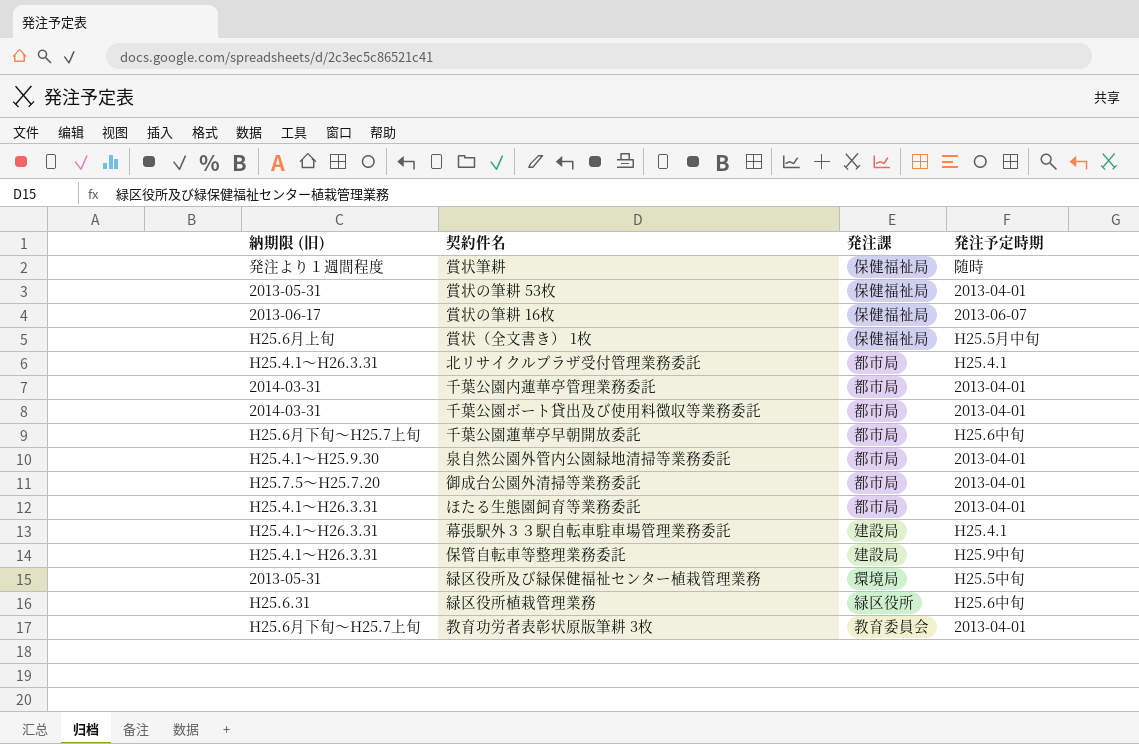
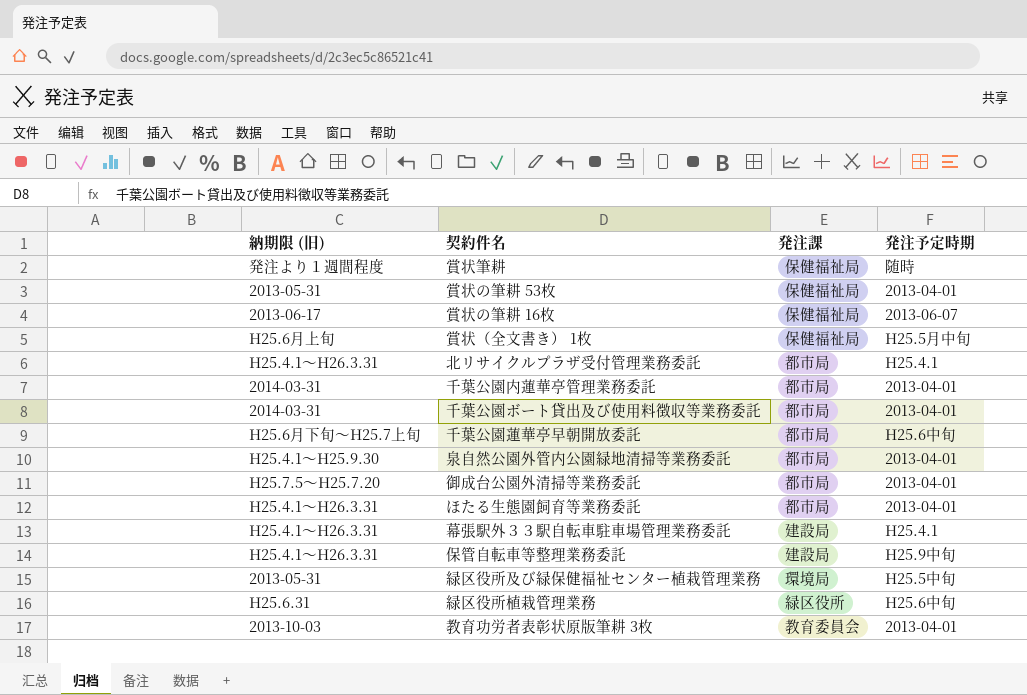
教育功労者表彰状原版筆耕 3枚 | 納期限 (旧): H25.6月下旬～H25.7上旬 -> 2013-10-03

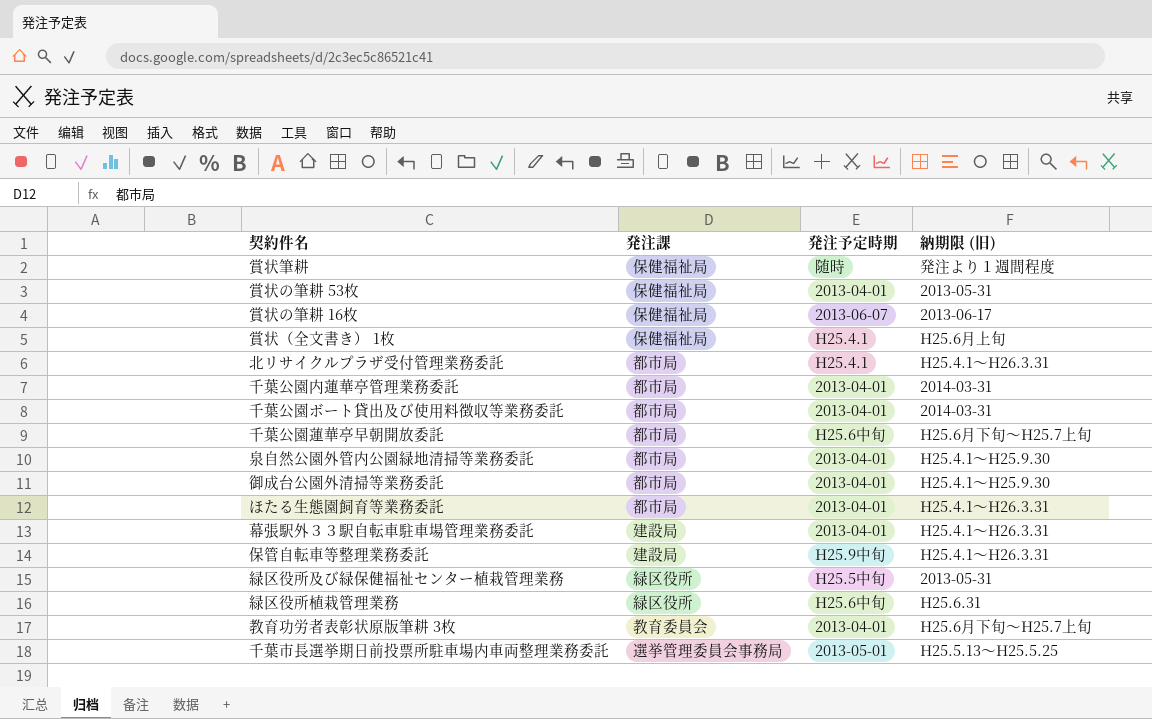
column 納期限 (旧) | position: 1 -> 4
賞状（全文書き） 1枚 | 発注予定時期: H25.5月中旬 -> H25.4.1
御成台公園外清掃等業務委託 | 納期限 (旧): H25.7.5～H25.7.20 -> H25.4.1～H25.9.30
幕張駅外３３駅自転車駐車場管理業務委託 | 発注予定時期: H25.4.1 -> 2013-04-01
緑区役所及び緑保健福祉センター植栽管理業務 | 発注課: 環境局 -> 緑区役所
教育功労者表彰状原版筆耕 3枚 | 納期限 (旧): 2013-10-03 -> H25.6月下旬～H25.7上旬
row 千葉市長選挙期日前投票所駐車場内車両整理業務委託: none -> 選挙管理委員会事務局 | 2013-05-01 | H25.5.13～H25.5.25

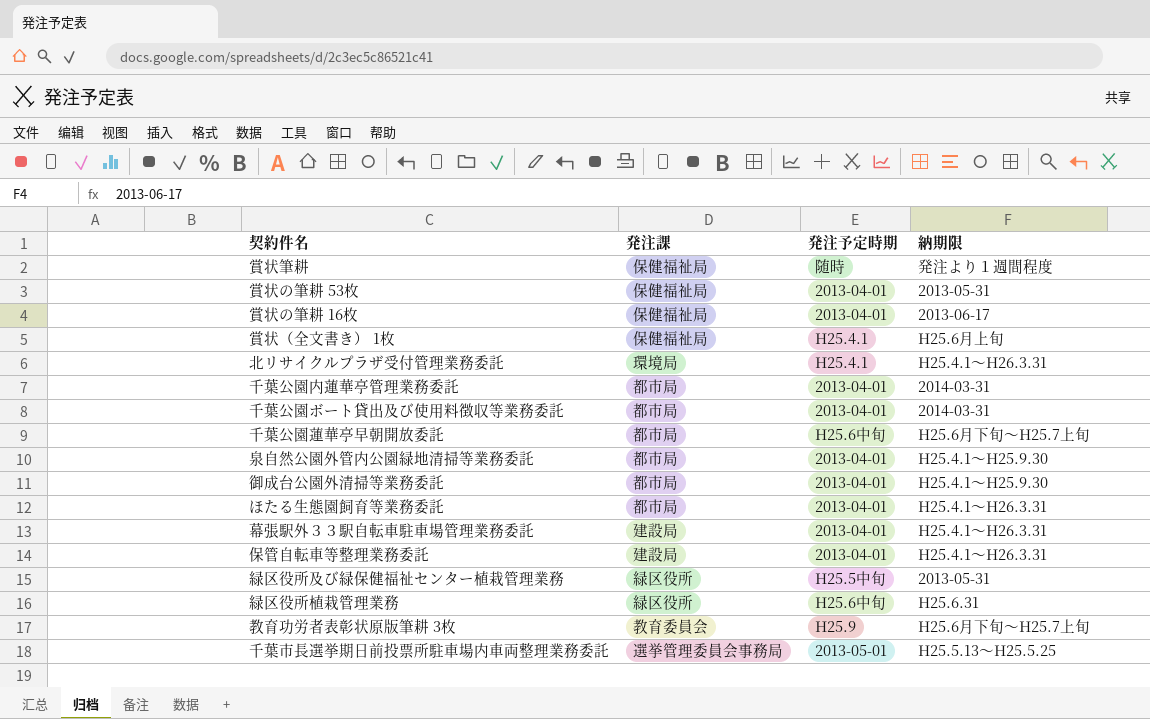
column name: 納期限 (旧) -> 納期限
賞状の筆耕 16枚 | 発注予定時期: 2013-06-07 -> 2013-04-01
北リサイクルプラザ受付管理業務委託 | 発注課: 都市局 -> 環境局
保管自転車等整理業務委託 | 発注予定時期: H25.9中旬 -> 2013-04-01
教育功労者表彰状原版筆耕 3枚 | 発注予定時期: 2013-04-01 -> H25.9

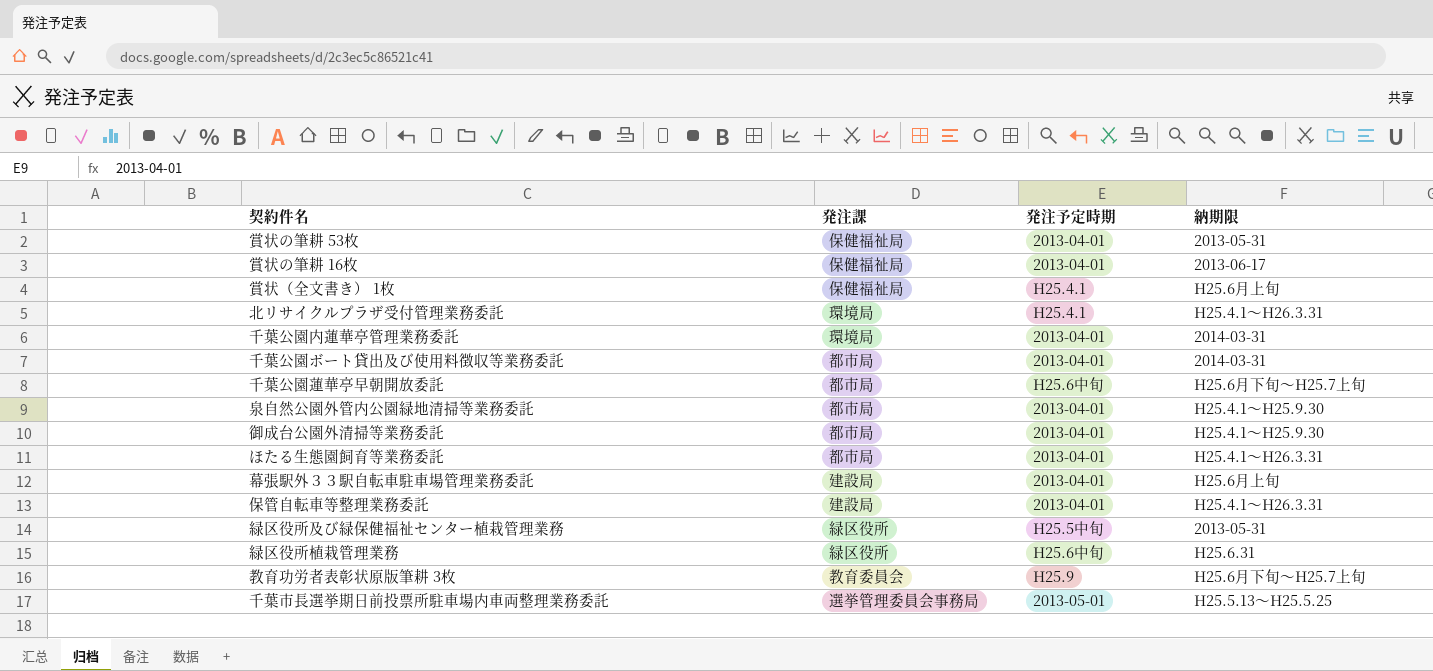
row 賞状筆耕: 保健福祉局 | 随時 | 発注より１週間程度 -> none
千葉公園内蓮華亭管理業務委託 | 発注課: 都市局 -> 環境局
幕張駅外３３駅自転車駐車場管理業務委託 | 納期限: H25.4.1～H26.3.31 -> H25.6月上旬

